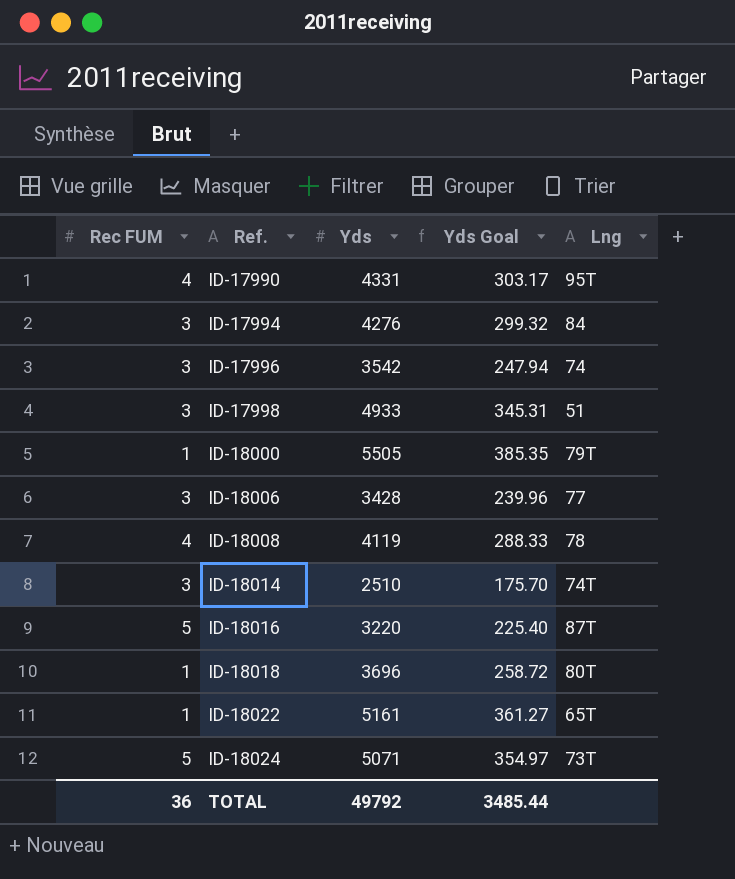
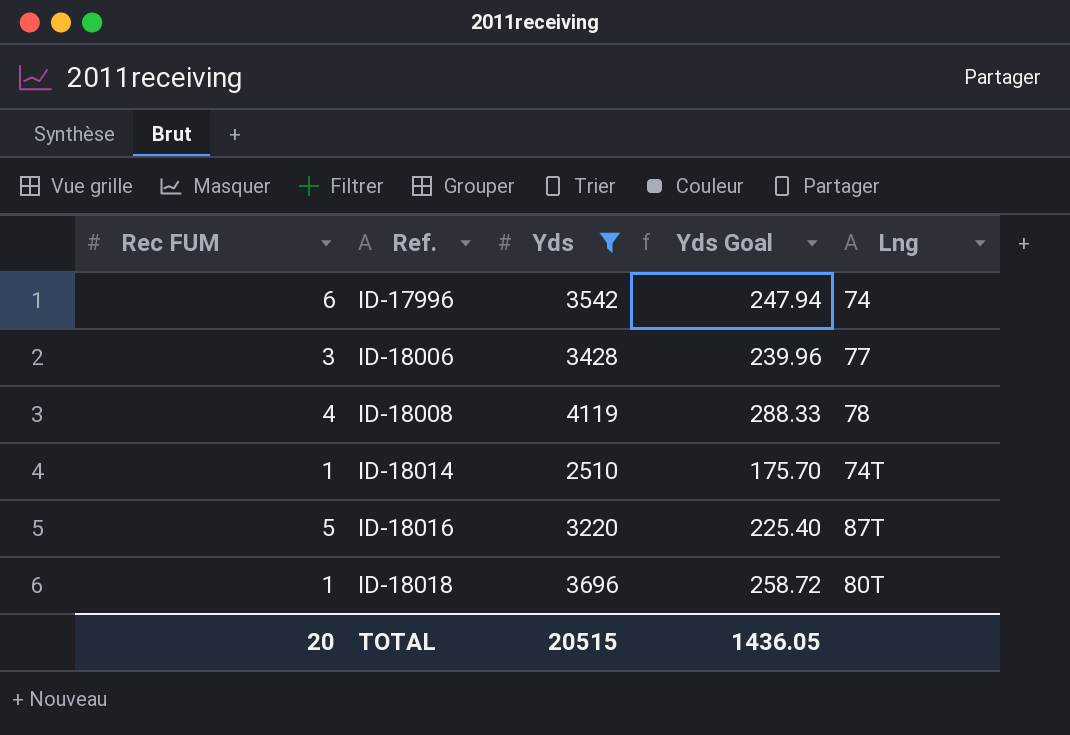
filter: none -> Yds <= 4119
ID-17996 | Rec FUM: 3 -> 6
ID-18014 | Rec FUM: 3 -> 1
TOTAL | Rec FUM: 36 -> 20
TOTAL | Yds: 49792 -> 20515
TOTAL | Yds Goal: 3485.44 -> 1436.05

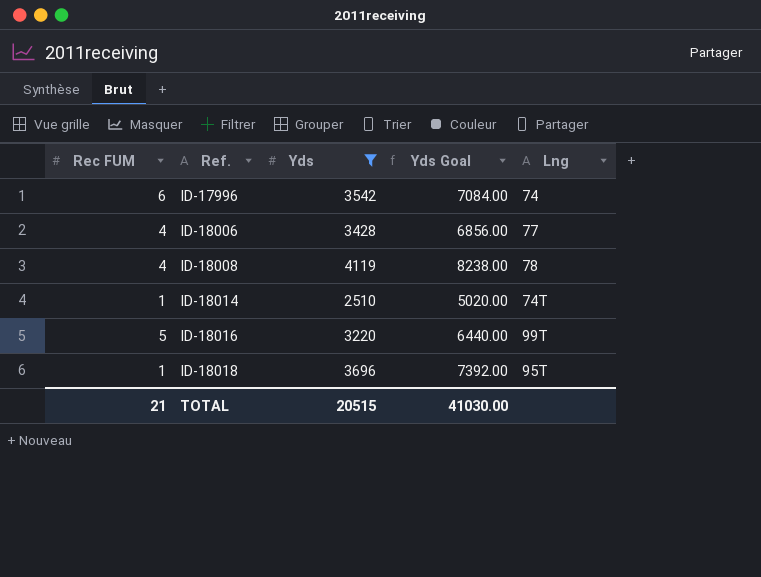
column Yds Goal | formula: [Yds] * 0.07 -> [Yds] * 2
ID-18006 | Rec FUM: 3 -> 4
ID-18016 | Lng: 87T -> 99T
ID-18018 | Lng: 80T -> 95T
TOTAL | Rec FUM: 20 -> 21
TOTAL | Yds Goal: 1436.05 -> 41030.00

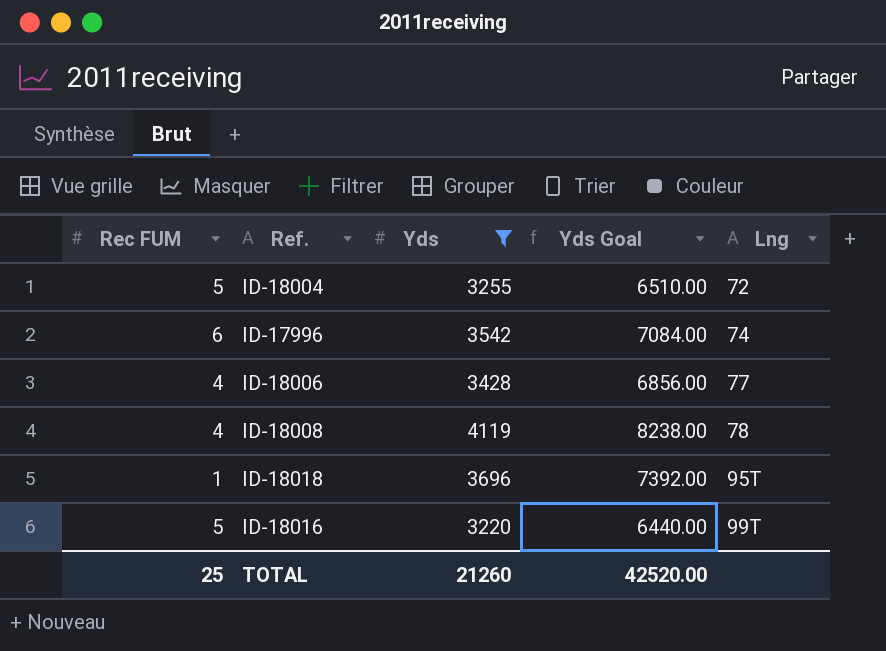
row order: Ref. ascending -> Lng ascending
row ID-18014: 1 | 2510 | 5020.00 | 74T -> none
row ID-18004: none -> 5 | 3255 | 6510.00 | 72
TOTAL | Rec FUM: 21 -> 25
TOTAL | Yds: 20515 -> 21260
TOTAL | Yds Goal: 41030.00 -> 42520.00

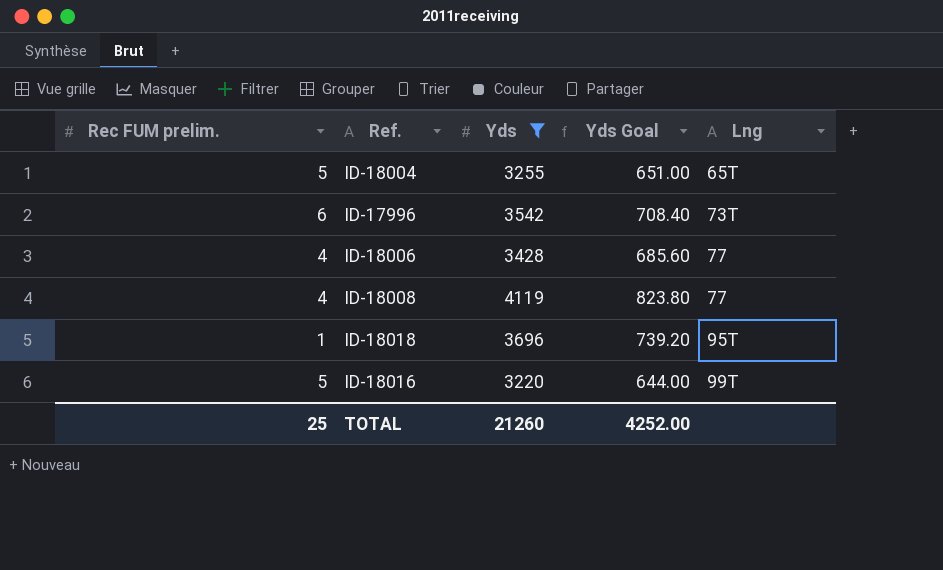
column name: Rec FUM -> Rec FUM prelim.
column Yds Goal | formula: [Yds] * 2 -> [Yds] * 0.2
ID-18004 | Lng: 72 -> 65T
ID-17996 | Lng: 74 -> 73T
ID-18008 | Lng: 78 -> 77
TOTAL | Yds Goal: 42520.00 -> 4252.00

